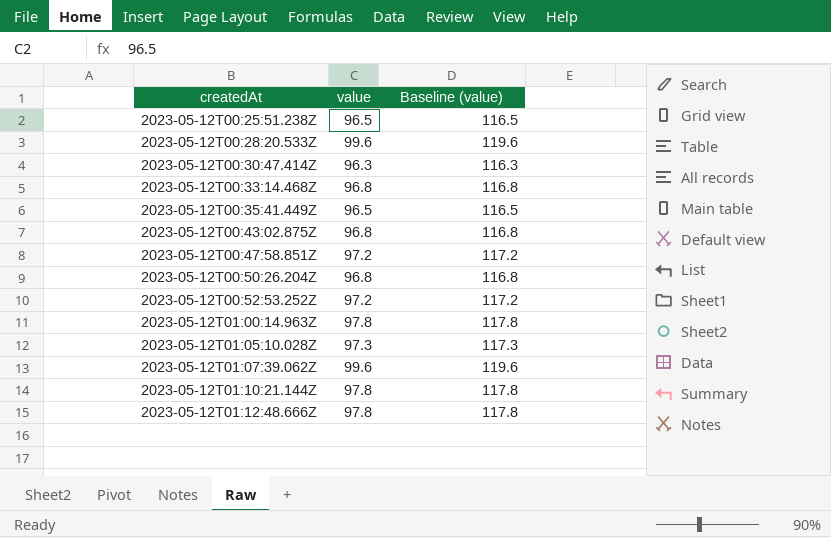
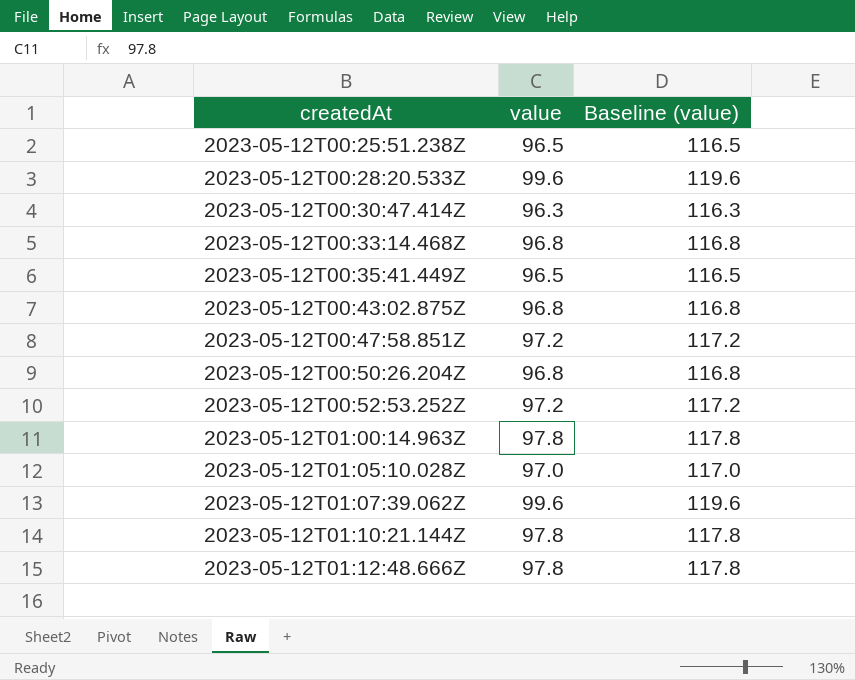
2023-05-12T01:05:10.028Z | value: 97.3 -> 97.0
2023-05-12T01:05:10.028Z | Baseline (value): 117.3 -> 117.0

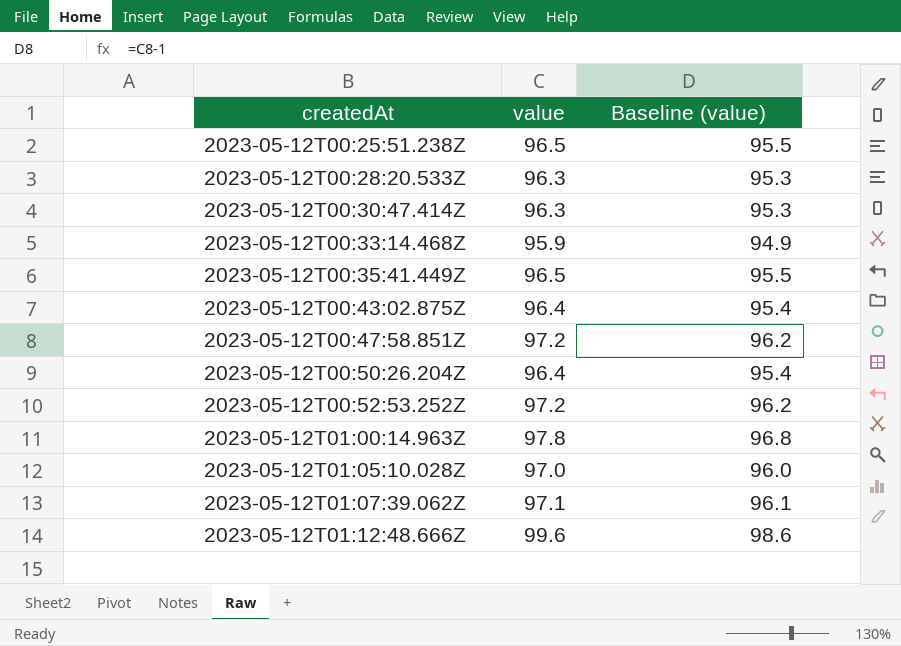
column Baseline (value) | formula: [value] + 20 -> [value] - 1
row 2023-05-12T01:10:21.144Z: 97.8 | 117.8 -> none
2023-05-12T00:28:20.533Z | value: 99.6 -> 96.3
2023-05-12T00:33:14.468Z | value: 96.8 -> 95.9
2023-05-12T00:43:02.875Z | value: 96.8 -> 96.4
2023-05-12T00:50:26.204Z | value: 96.8 -> 96.4
2023-05-12T01:07:39.062Z | value: 99.6 -> 97.1
2023-05-12T01:12:48.666Z | value: 97.8 -> 99.6

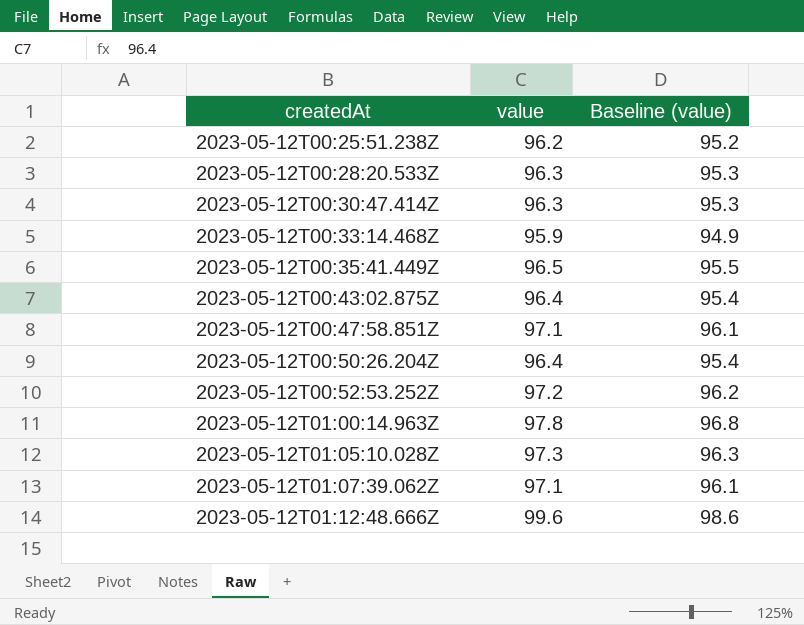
2023-05-12T00:25:51.238Z | value: 96.5 -> 96.2
2023-05-12T00:25:51.238Z | Baseline (value): 95.5 -> 95.2
2023-05-12T00:47:58.851Z | value: 97.2 -> 97.1
2023-05-12T00:47:58.851Z | Baseline (value): 96.2 -> 96.1
2023-05-12T01:05:10.028Z | value: 97.0 -> 97.3
2023-05-12T01:05:10.028Z | Baseline (value): 96.0 -> 96.3

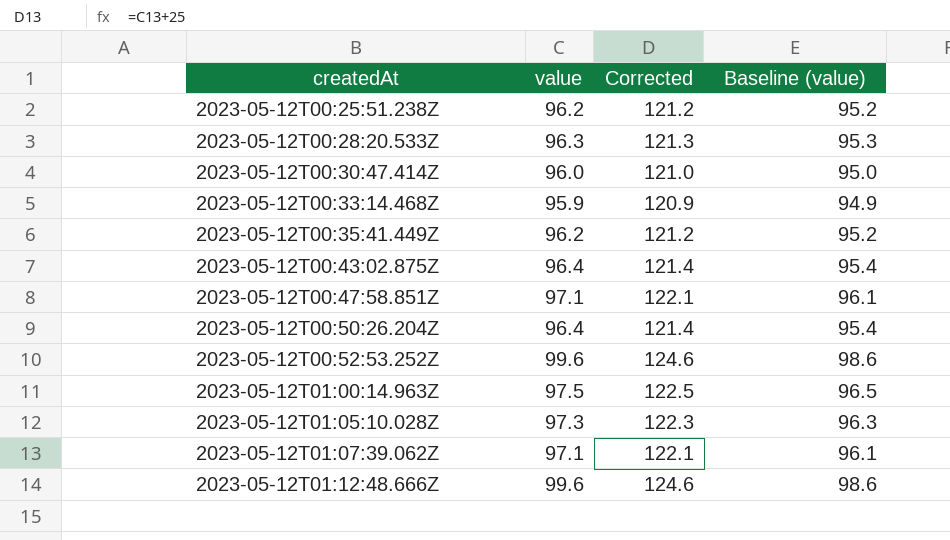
column Corrected | formula: none -> [value] + 25
2023-05-12T00:30:47.414Z | value: 96.3 -> 96.0
2023-05-12T00:30:47.414Z | Baseline (value): 95.3 -> 95.0
2023-05-12T00:35:41.449Z | value: 96.5 -> 96.2
2023-05-12T00:35:41.449Z | Baseline (value): 95.5 -> 95.2
2023-05-12T00:52:53.252Z | value: 97.2 -> 99.6
2023-05-12T00:52:53.252Z | Baseline (value): 96.2 -> 98.6
2023-05-12T01:00:14.963Z | value: 97.8 -> 97.5
2023-05-12T01:00:14.963Z | Baseline (value): 96.8 -> 96.5

